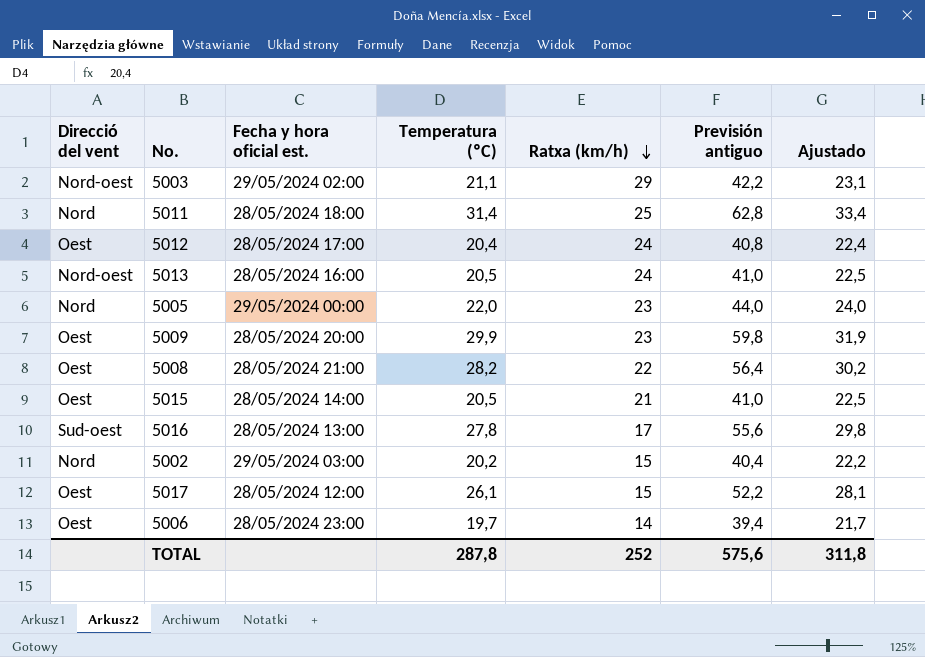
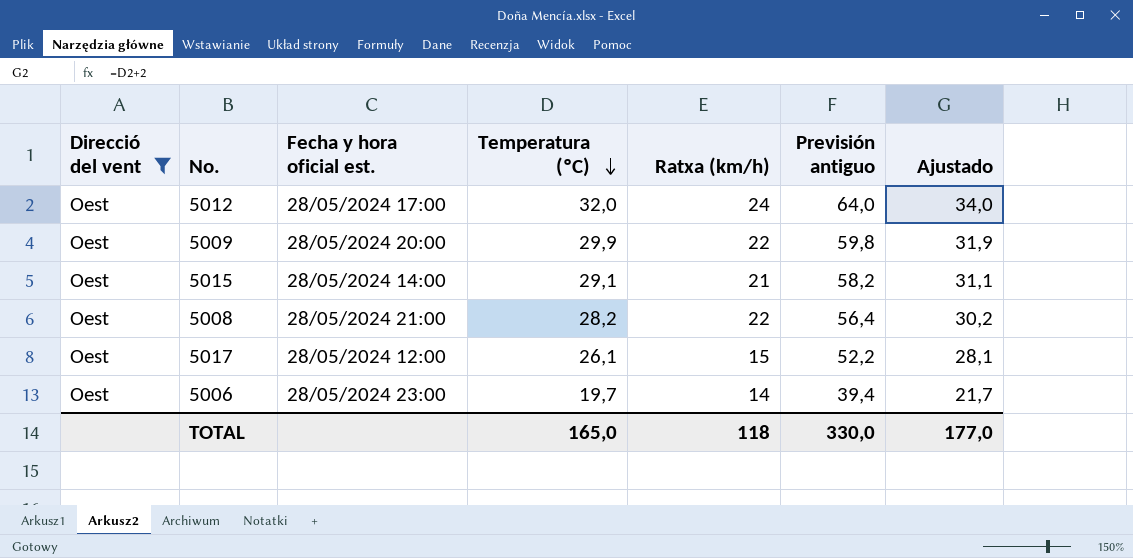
filter: none -> Direcció del vent = Oest
row order: Ratxa (km/h) descending -> Temperatura (ºC) descending
5012 | Temperatura (ºC): 20,4 -> 32,0
5012 | Previsión antiguo: 40,8 -> 64,0
5012 | Ajustado: 22,4 -> 34,0
5009 | Ratxa (km/h): 23 -> 22
5015 | Temperatura (ºC): 20,5 -> 29,1
5015 | Previsión antiguo: 41,0 -> 58,2
5015 | Ajustado: 22,5 -> 31,1
TOTAL | Temperatura (ºC): 287,8 -> 165,0
TOTAL | Ratxa (km/h): 252 -> 118
TOTAL | Previsión antiguo: 575,6 -> 330,0
TOTAL | Ajustado: 311,8 -> 177,0

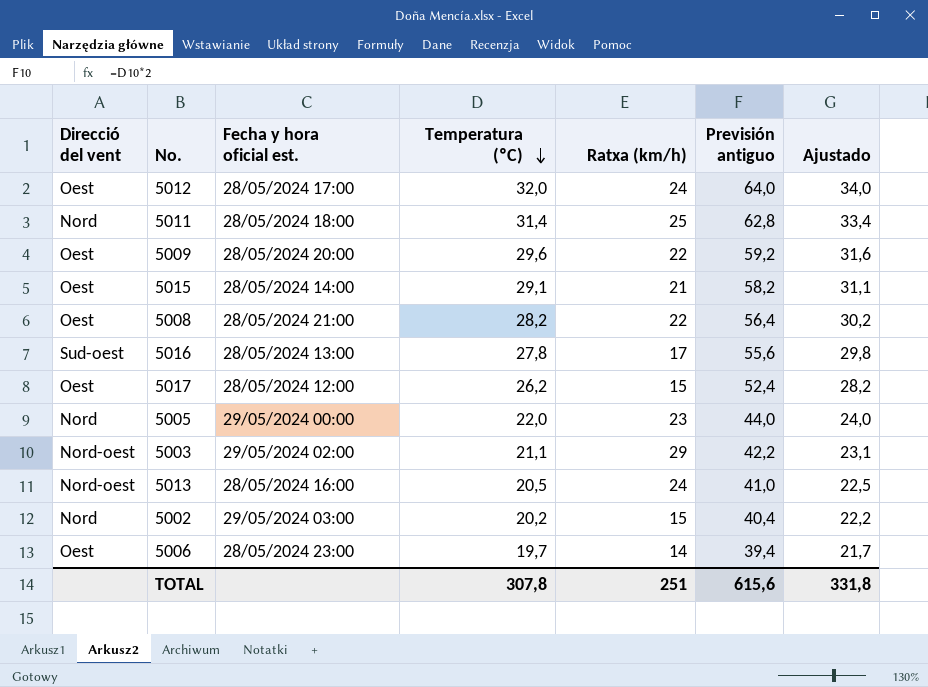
filter: Direcció del vent = Oest -> none
5009 | Temperatura (ºC): 29,9 -> 29,6
5009 | Previsión antiguo: 59,8 -> 59,2
5009 | Ajustado: 31,9 -> 31,6
5017 | Temperatura (ºC): 26,1 -> 26,2
5017 | Previsión antiguo: 52,2 -> 52,4
5017 | Ajustado: 28,1 -> 28,2
TOTAL | Temperatura (ºC): 165,0 -> 307,8
TOTAL | Ratxa (km/h): 118 -> 251
TOTAL | Previsión antiguo: 330,0 -> 615,6
TOTAL | Ajustado: 177,0 -> 331,8

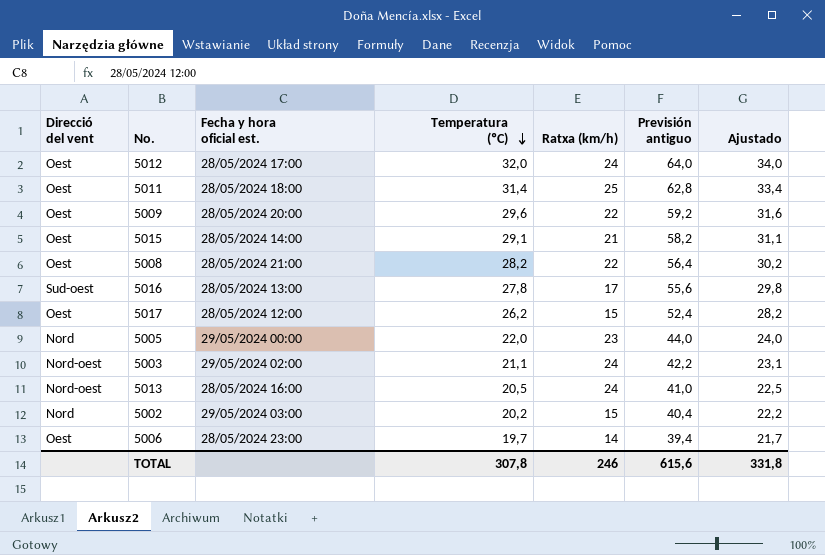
5011 | Direcció del vent: Nord -> Oest
5003 | Ratxa (km/h): 29 -> 24
TOTAL | Ratxa (km/h): 251 -> 246

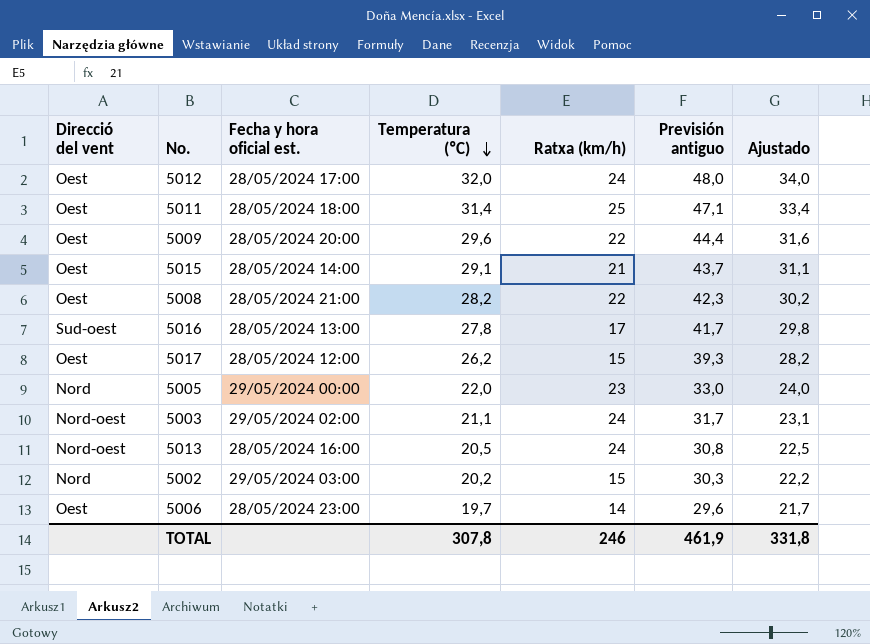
column Previsión antiguo | formula: [Temperatura (ºC)] * 2 -> [Temperatura (ºC)] * 1,5
TOTAL | Previsión antiguo: 615,6 -> 461,9

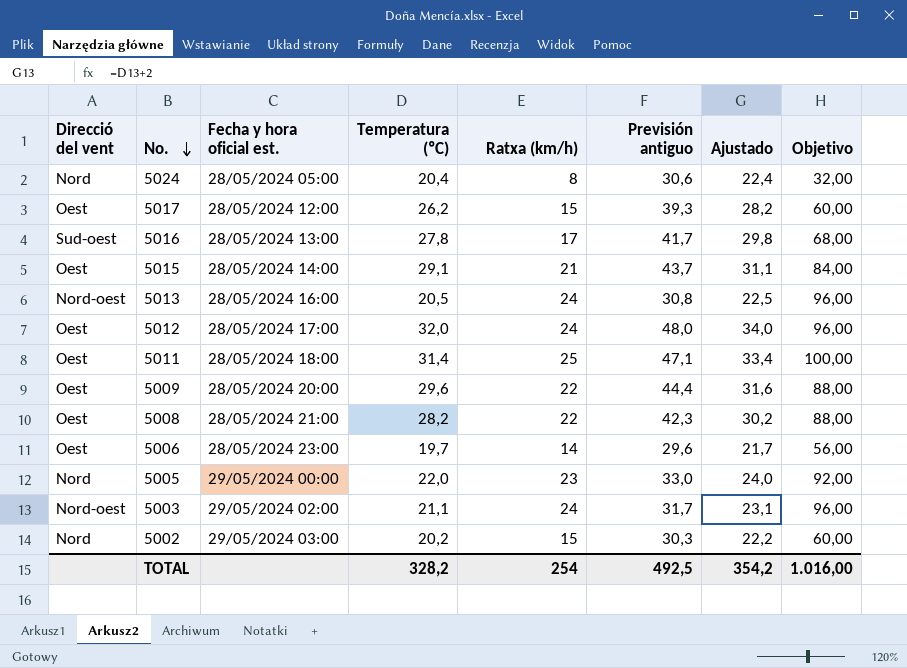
row order: Temperatura (ºC) descending -> No. descending
column Objetivo | formula: none -> [Ratxa (km/h)] * 4
row 5024: none -> Nord | 28/05/2024 05:00 | 20,4 | 8 | 30,6 | 22,4 | 32,00
TOTAL | Temperatura (ºC): 307,8 -> 328,2
TOTAL | Ratxa (km/h): 246 -> 254
TOTAL | Previsión antiguo: 461,9 -> 492,5
TOTAL | Ajustado: 331,8 -> 354,2

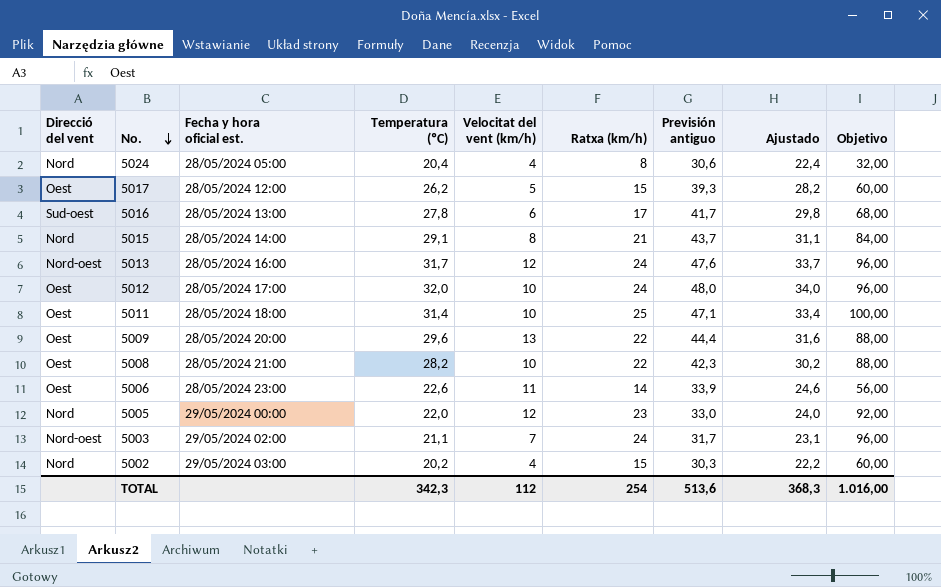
column Velocitat del vent (km/h) | position: none -> 5
5015 | Direcció del vent: Oest -> Nord
5013 | Temperatura (ºC): 20,5 -> 31,7
5013 | Previsión antiguo: 30,8 -> 47,6
5013 | Ajustado: 22,5 -> 33,7
5006 | Temperatura (ºC): 19,7 -> 22,6
5006 | Previsión antiguo: 29,6 -> 33,9
5006 | Ajustado: 21,7 -> 24,6
TOTAL | Temperatura (ºC): 328,2 -> 342,3
TOTAL | Previsión antiguo: 492,5 -> 513,6
TOTAL | Ajustado: 354,2 -> 368,3

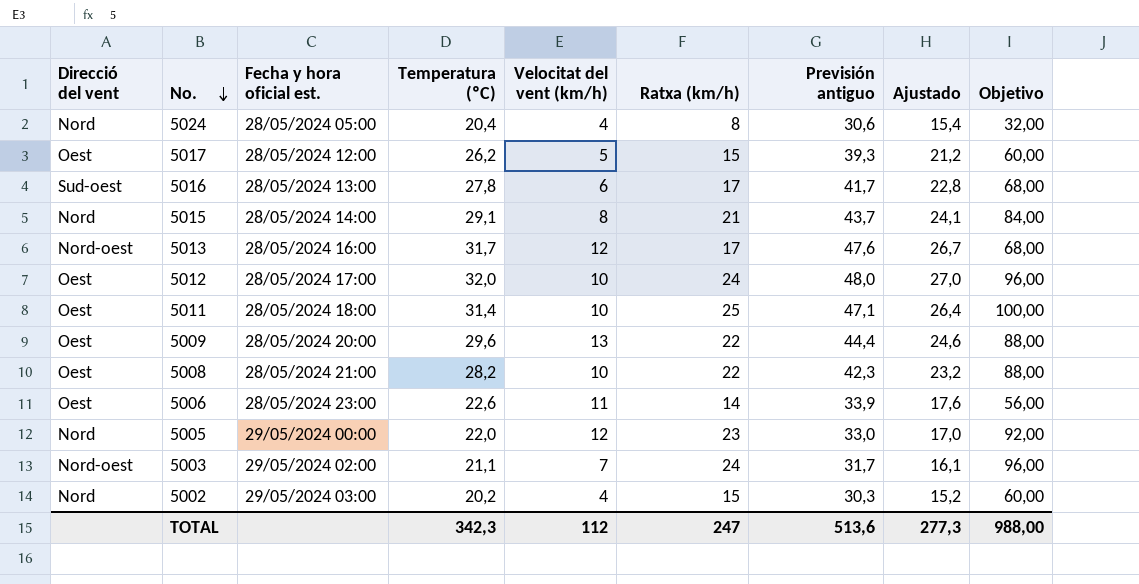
column Ajustado | formula: [Temperatura (ºC)] + 2 -> [Temperatura (ºC)] - 5
5013 | Ratxa (km/h): 24 -> 17
5013 | Objetivo: 96,00 -> 68,00
TOTAL | Ratxa (km/h): 254 -> 247
TOTAL | Ajustado: 368,3 -> 277,3
TOTAL | Objetivo: 1.016,00 -> 988,00

